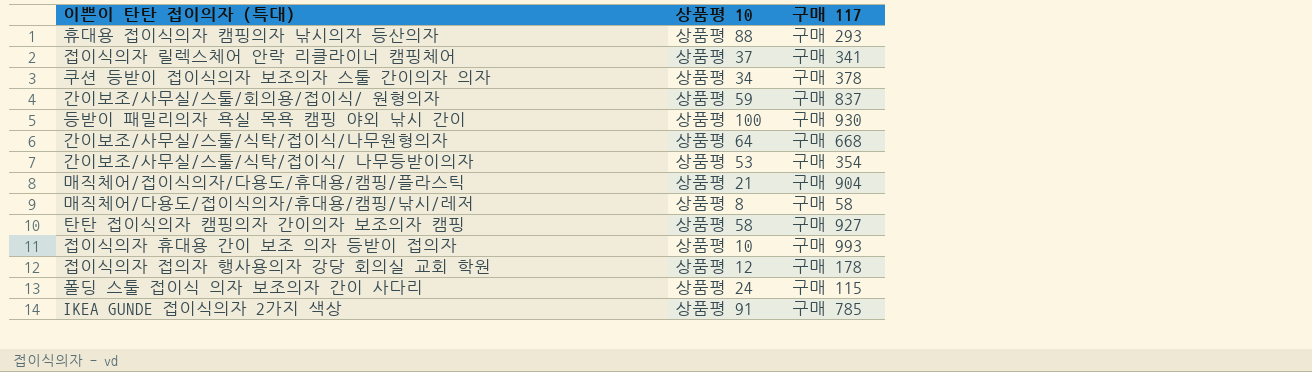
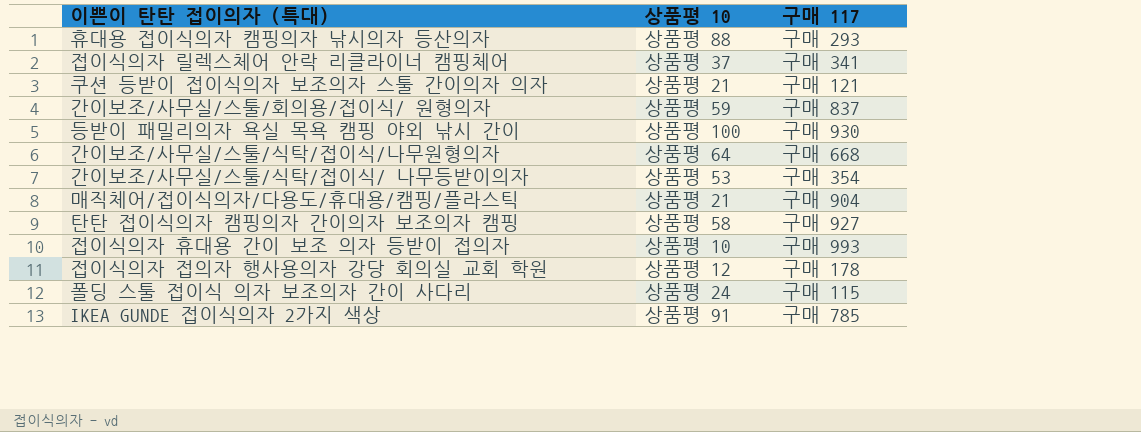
row 매직체어/다용도/접이식의자/휴대용/캠핑/낚시/레저: 상품평 8 | 구매 58 -> none
쿠션 등받이 접이식의자 보조의자 스툴 간이의자 의자 | 상품평 10: 상품평 34 -> 상품평 21
쿠션 등받이 접이식의자 보조의자 스툴 간이의자 의자 | 구매 117: 구매 378 -> 구매 121

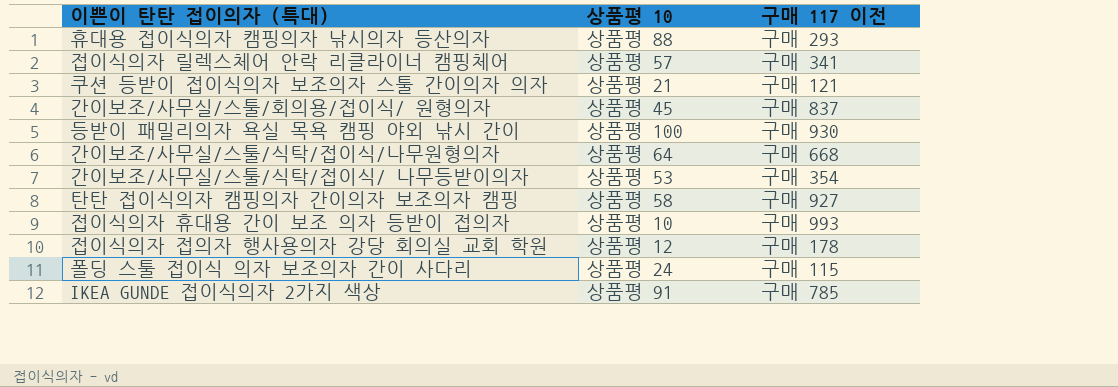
column name: 구매 117 -> 구매 117 이전
row 매직체어/접이식의자/다용도/휴대용/캠핑/플라스틱: 상품평 21 | 구매 904 -> none
접이식의자 릴렉스체어 안락 리클라이너 캠핑체어 | 상품평 10: 상품평 37 -> 상품평 57
간이보조/사무실/스툴/회의용/접이식/ 원형의자 | 상품평 10: 상품평 59 -> 상품평 45

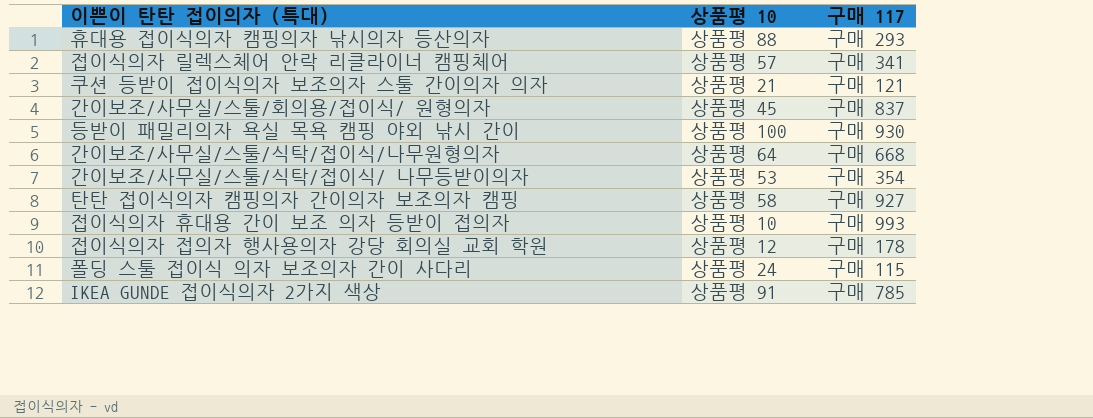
column name: 구매 117 이전 -> 구매 117

